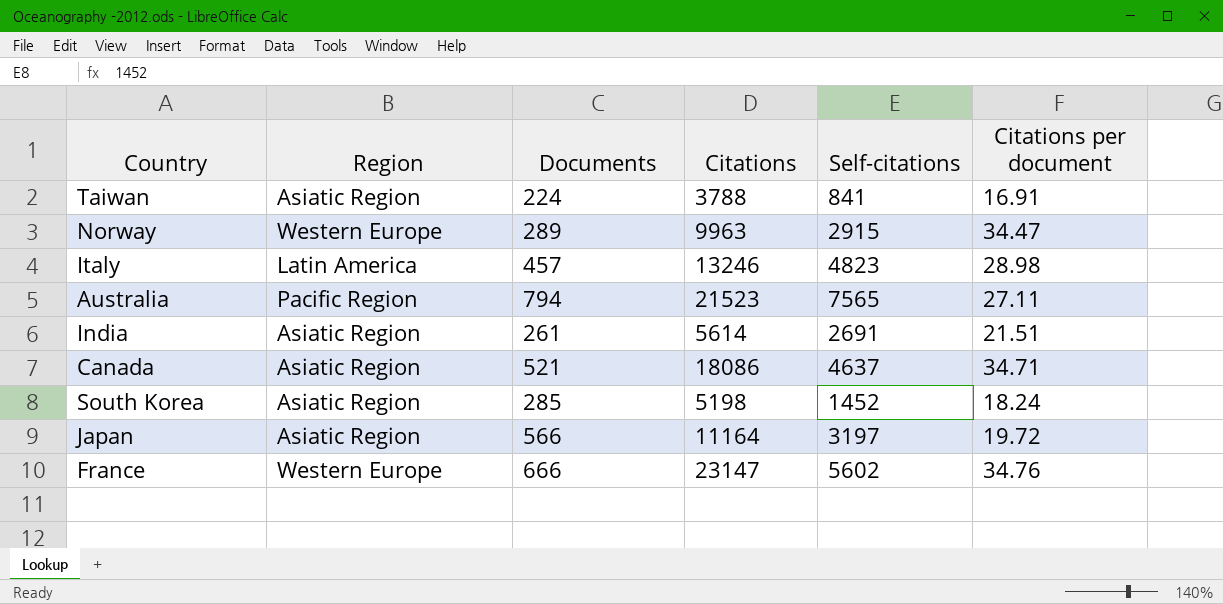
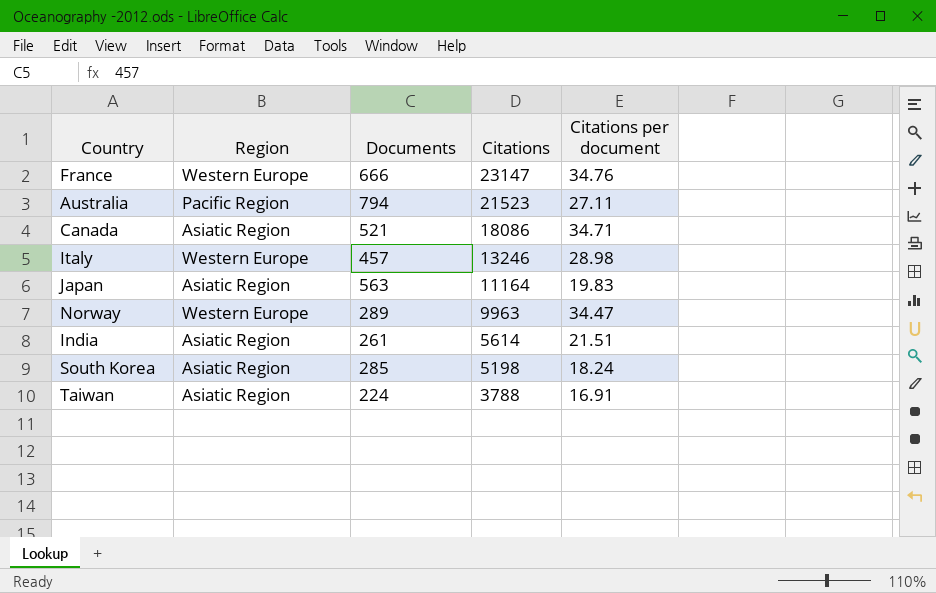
row order: none -> Citations descending
column Self-citations | position: 5 -> none
Italy | Region: Latin America -> Western Europe
Japan | Documents: 566 -> 563
Japan | Citations per document: 19.72 -> 19.83

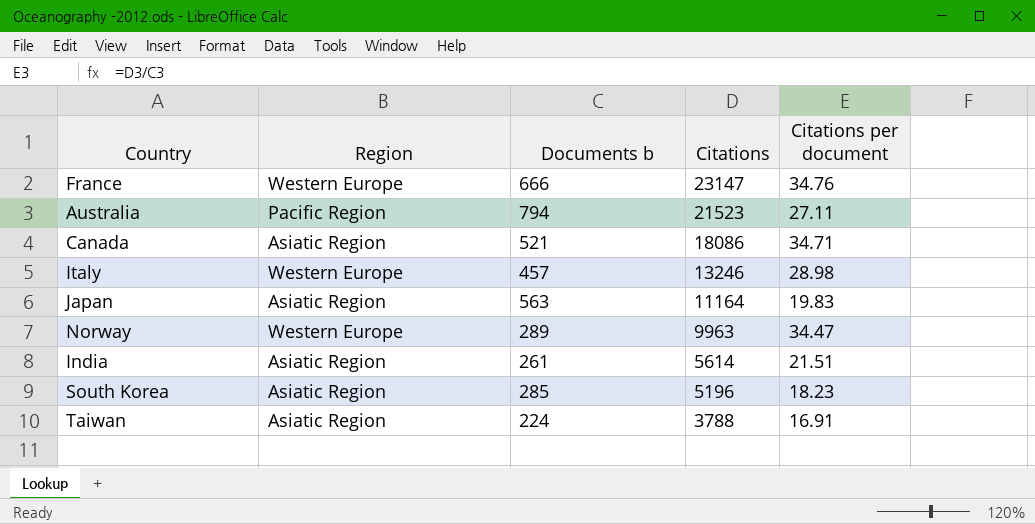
column name: Documents -> Documents b
South Korea | Citations: 5198 -> 5196
South Korea | Citations per document: 18.24 -> 18.23

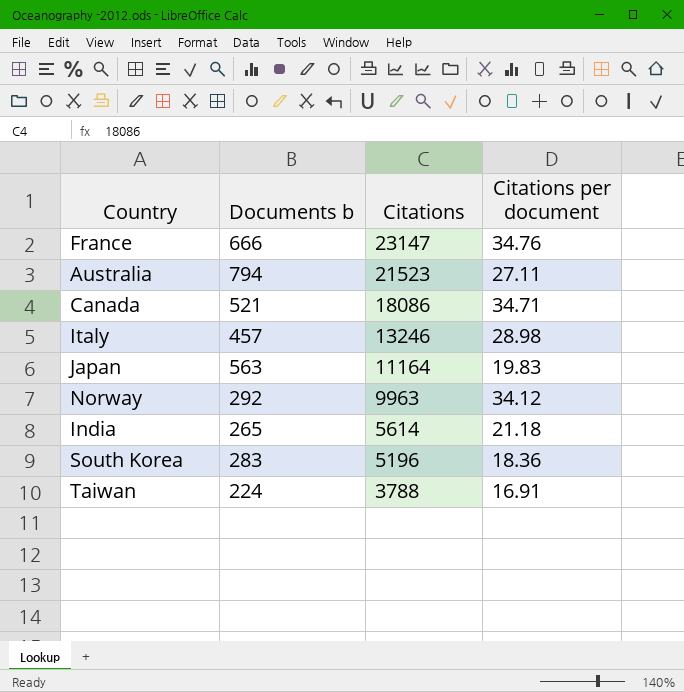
column Region | position: 2 -> none
Norway | Documents b: 289 -> 292
Norway | Citations per document: 34.47 -> 34.12
India | Documents b: 261 -> 265
India | Citations per document: 21.51 -> 21.18
South Korea | Documents b: 285 -> 283
South Korea | Citations per document: 18.23 -> 18.36

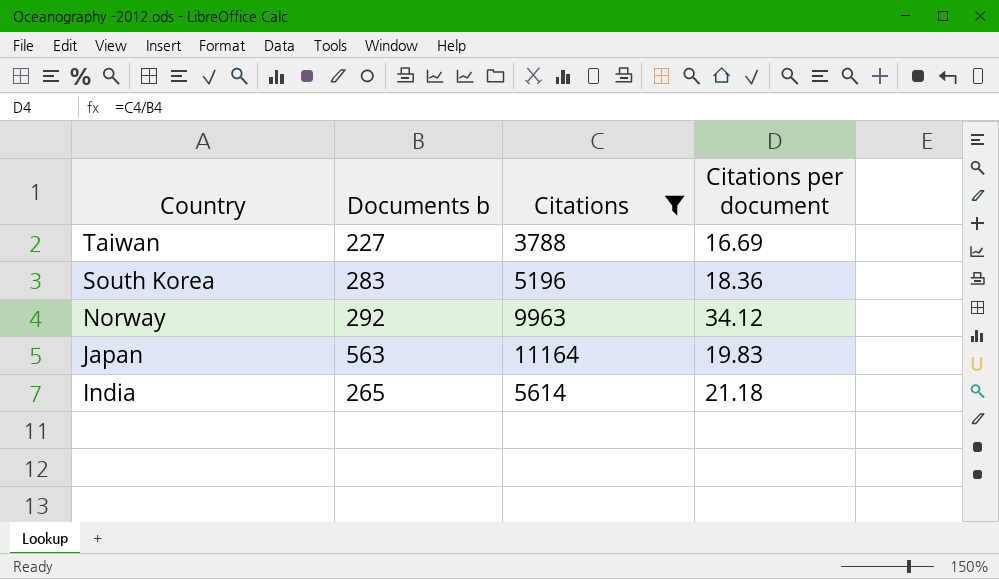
filter: none -> Citations <= 11164
row order: Citations descending -> Country descending
Taiwan | Documents b: 224 -> 227
Taiwan | Citations per document: 16.91 -> 16.69

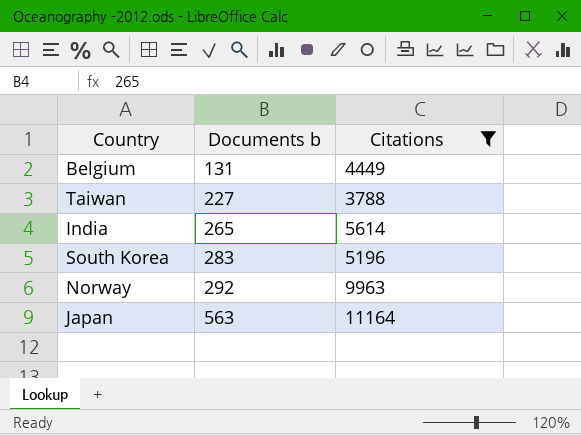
row order: Country descending -> Documents b ascending
column Citations per document | formula: [Citations] / [Documents b] -> none
row Belgium: none -> 131 | 4449

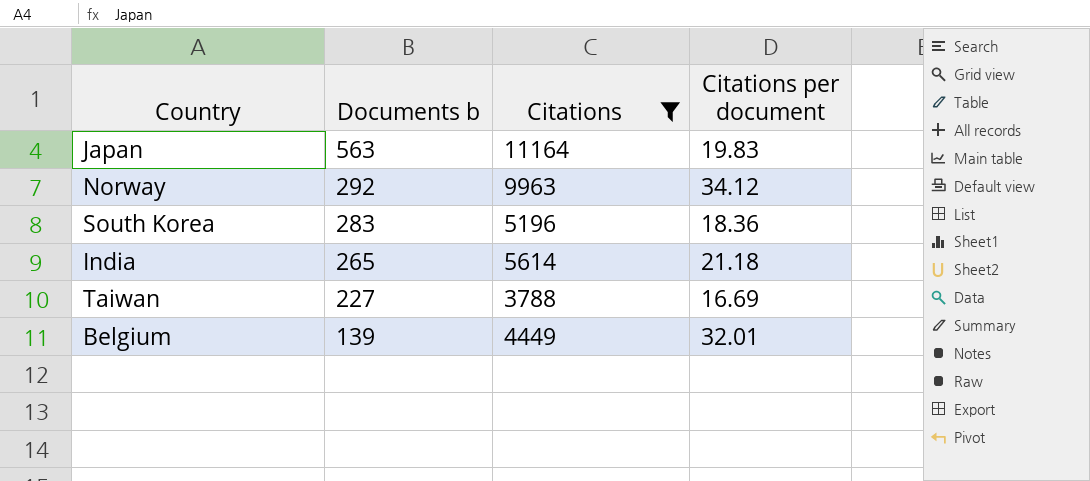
row order: Documents b ascending -> Documents b descending
column Citations per document | formula: none -> [Citations] / [Documents b]
Belgium | Documents b: 131 -> 139

